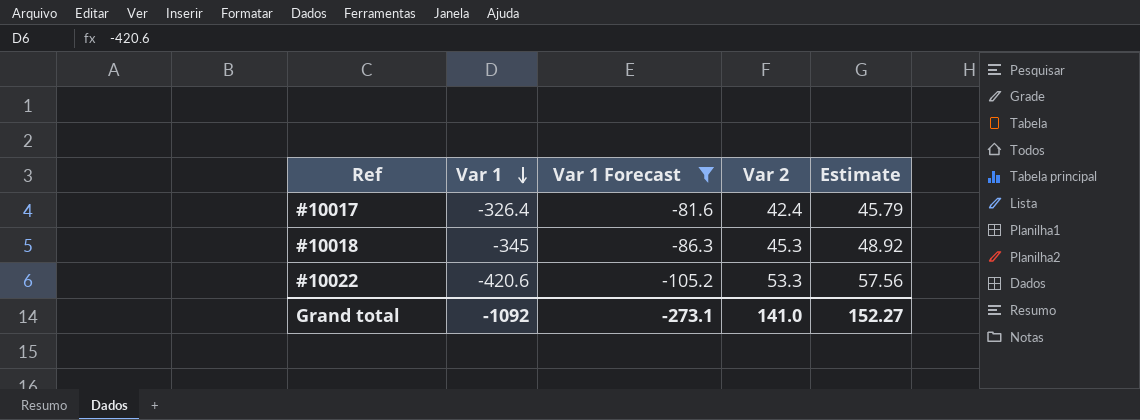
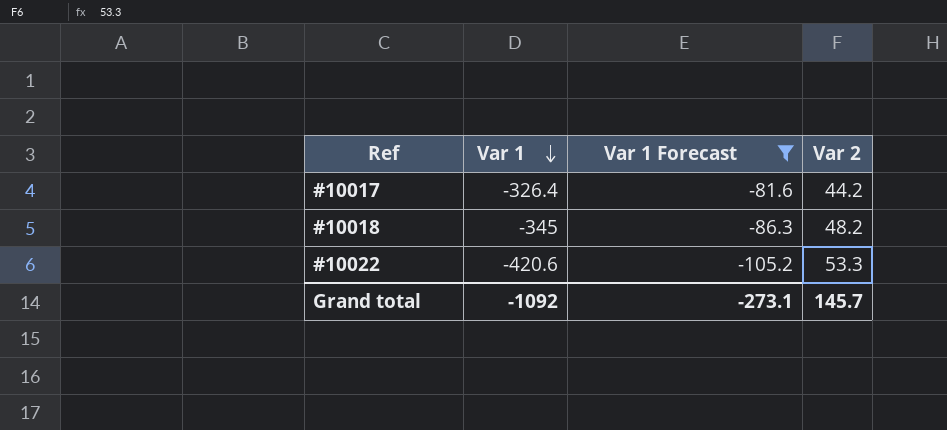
column Estimate | formula: [Var 2] * 1.08 -> none
#10017 | Var 2: 42.4 -> 44.2
#10018 | Var 2: 45.3 -> 48.2
Grand total | Var 2: 141.0 -> 145.7

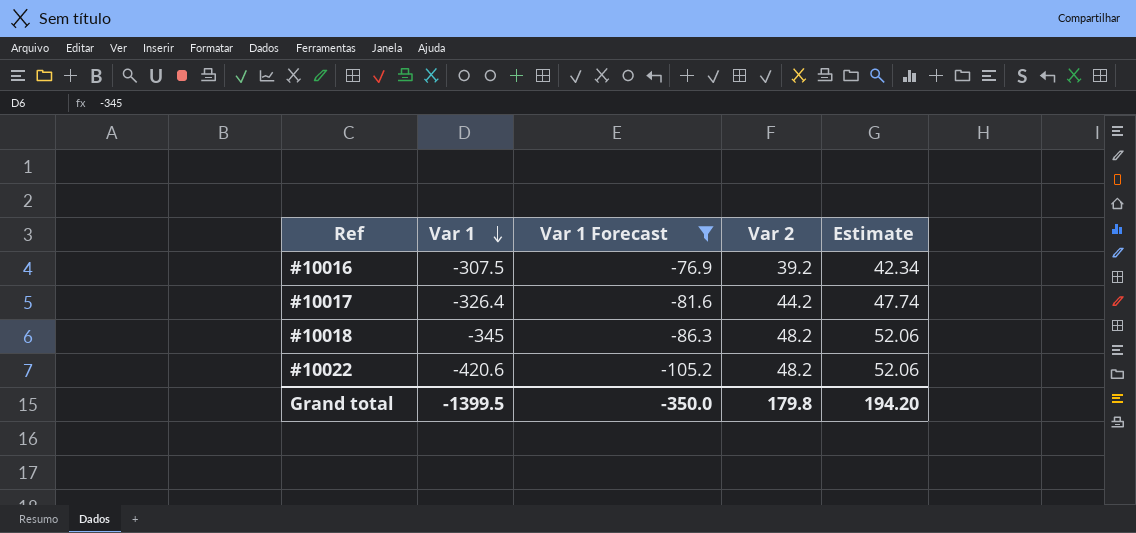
column Estimate | formula: none -> [Var 2] * 1.08
row #10016: none -> -307.5 | -76.9 | 39.2 | 42.34
#10022 | Var 2: 53.3 -> 48.2
Grand total | Var 1: -1092 -> -1399.5
Grand total | Var 1 Forecast: -273.1 -> -350.0
Grand total | Var 2: 145.7 -> 179.8

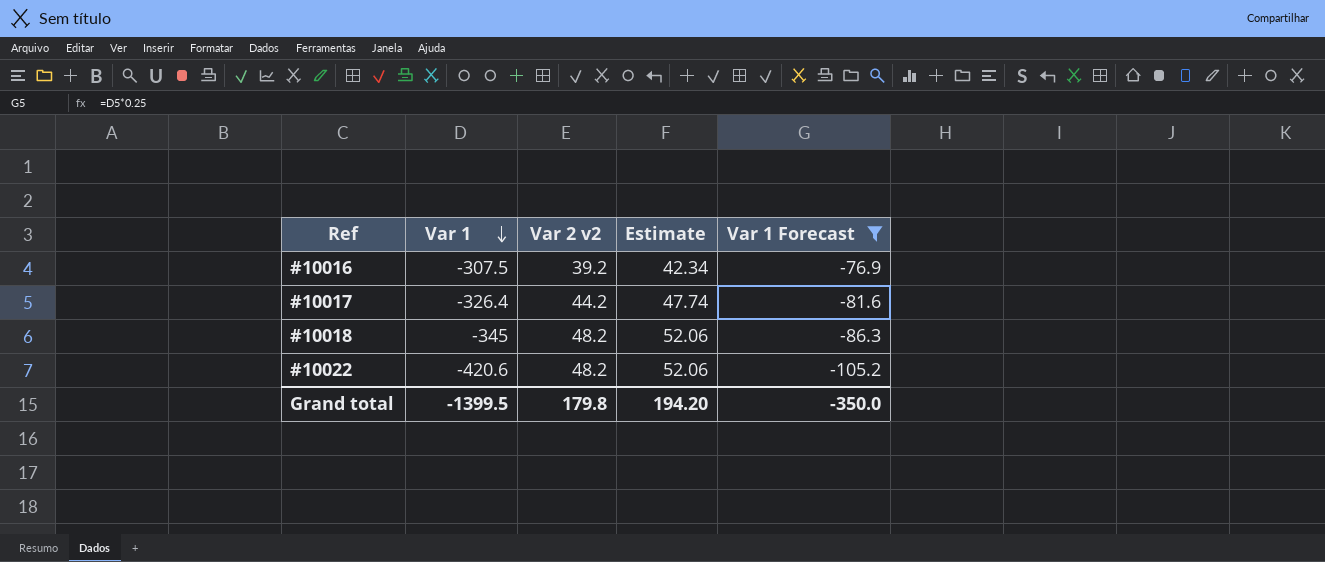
column name: Var 2 -> Var 2 v2
column Var 1 Forecast | position: 3 -> 5

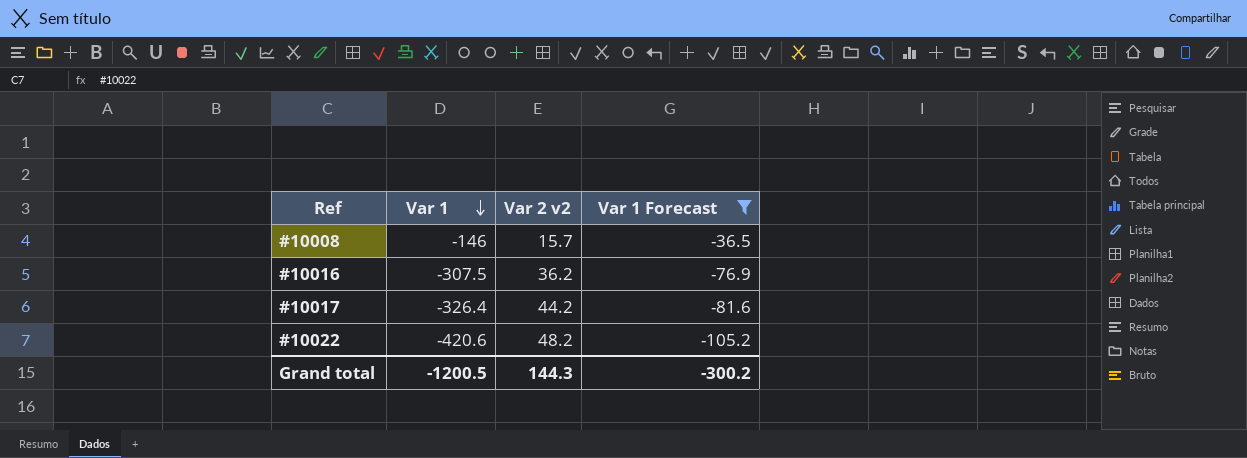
column Estimate | formula: [Var 2 v2] * 1.08 -> none
row #10018: -345 | 48.2 | 52.06 | -86.3 -> none
row #10008: none -> -146 | 15.7 | -36.5
#10016 | Var 2 v2: 39.2 -> 36.2
Grand total | Var 1: -1399.5 -> -1200.5
Grand total | Var 2 v2: 179.8 -> 144.3
Grand total | Var 1 Forecast: -350.0 -> -300.2

